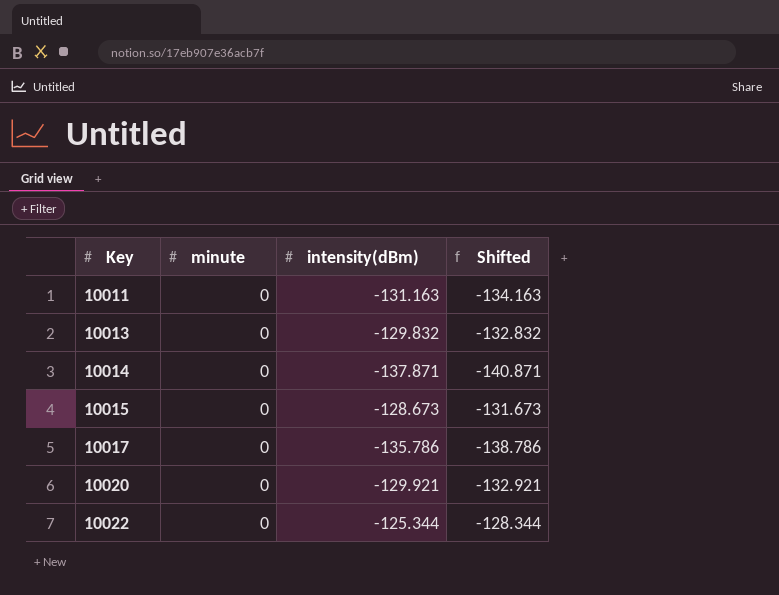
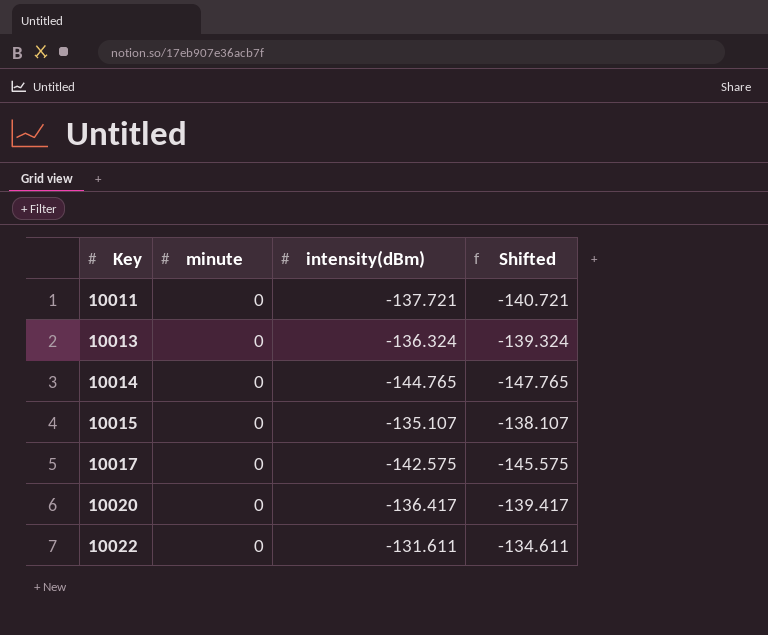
10011 | intensity(dBm): -131.163 -> -137.721
10011 | Shifted: -134.163 -> -140.721
10013 | intensity(dBm): -129.832 -> -136.324
10013 | Shifted: -132.832 -> -139.324
10014 | intensity(dBm): -137.871 -> -144.765
10014 | Shifted: -140.871 -> -147.765
10015 | intensity(dBm): -128.673 -> -135.107
10015 | Shifted: -131.673 -> -138.107
10017 | intensity(dBm): -135.786 -> -142.575
10017 | Shifted: -138.786 -> -145.575
10020 | intensity(dBm): -129.921 -> -136.417
10020 | Shifted: -132.921 -> -139.417
10022 | intensity(dBm): -125.344 -> -131.611
10022 | Shifted: -128.344 -> -134.611

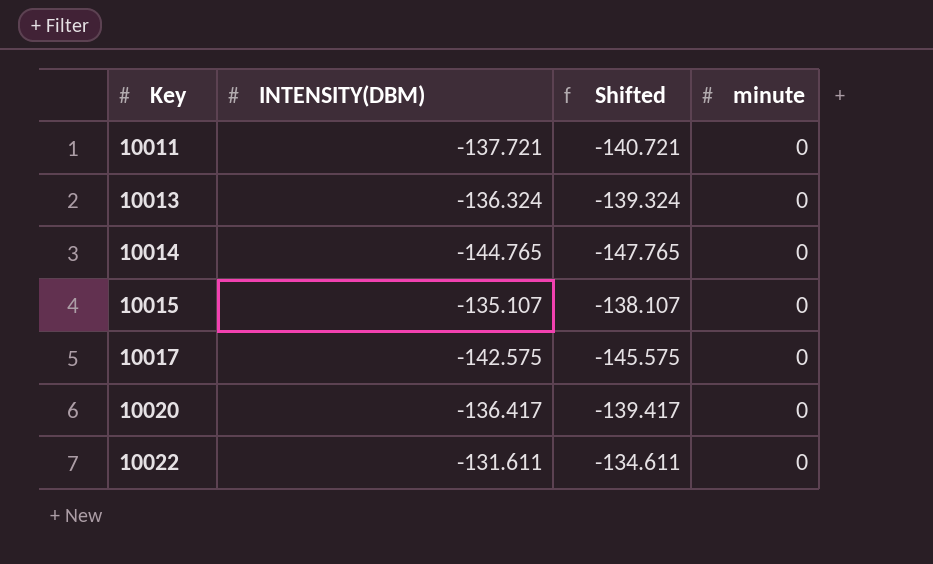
column name: intensity(dBm) -> INTENSITY(DBM)
column minute | position: 2 -> 4

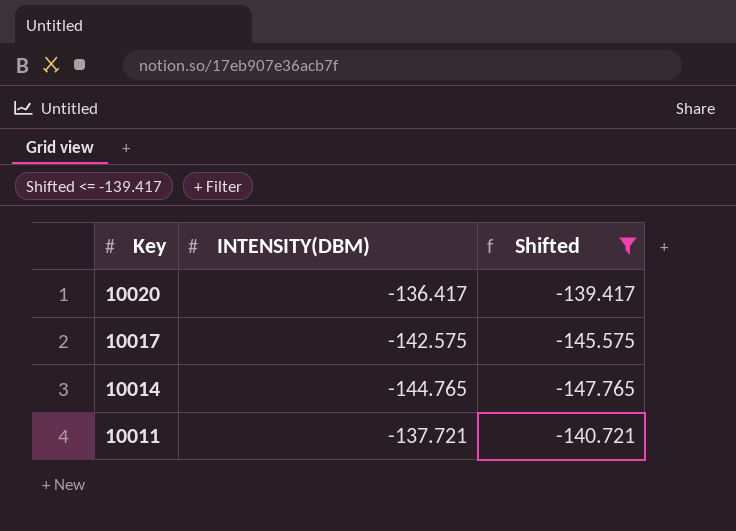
filter: none -> Shifted <= -139.417
row order: Key ascending -> Key descending
column minute | position: 4 -> none

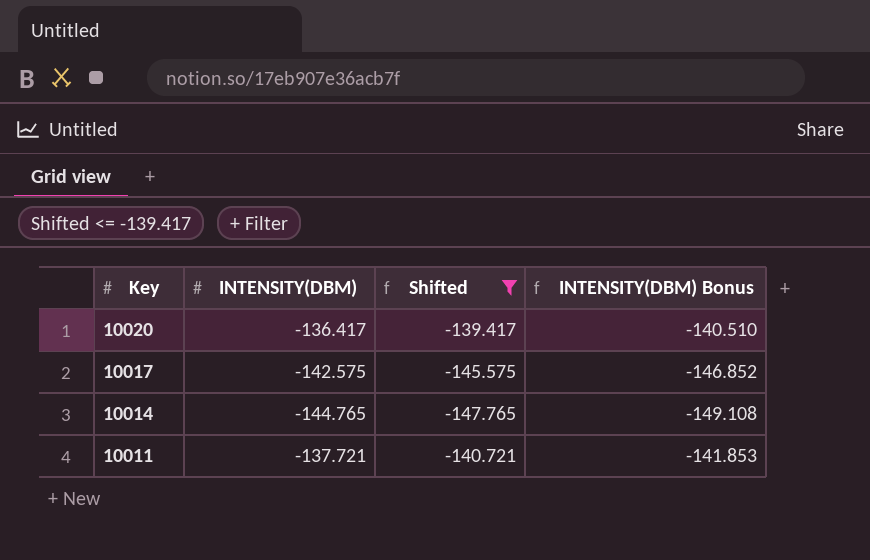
column INTENSITY(DBM) Bonus | formula: none -> [INTENSITY(DBM)] * 1.03

